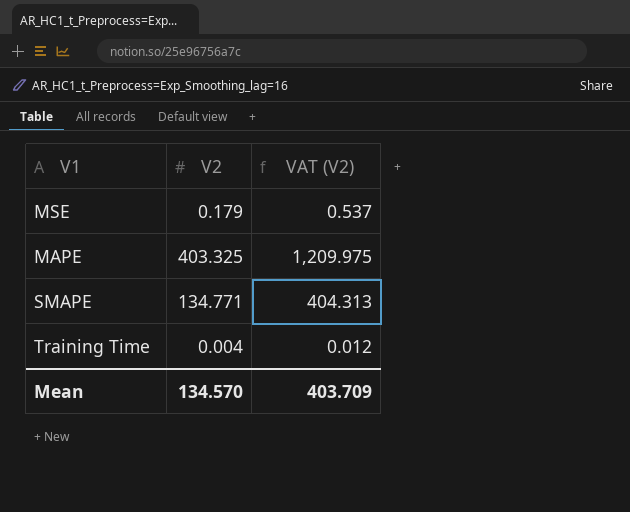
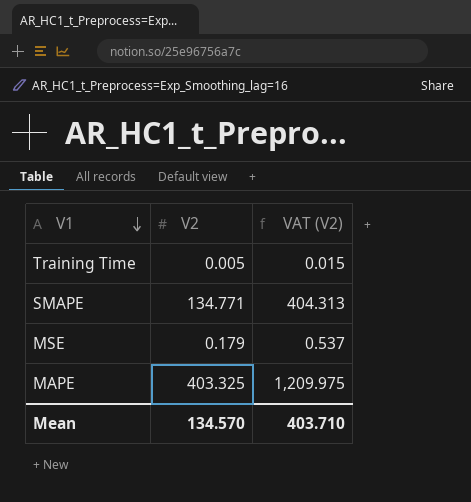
row order: none -> V1 descending
Training Time | V2: 0.004 -> 0.005
Training Time | VAT (V2): 0.012 -> 0.015
Mean | VAT (V2): 403.709 -> 403.710

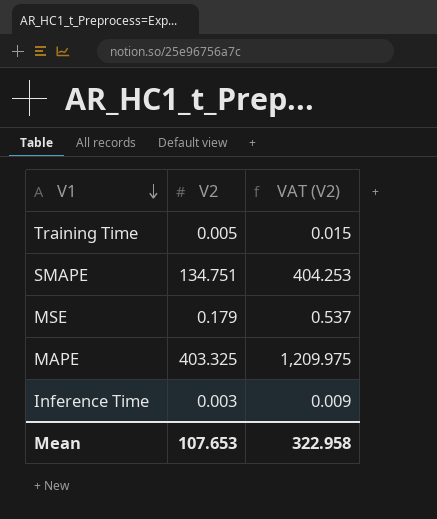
SMAPE | V2: 134.771 -> 134.751
SMAPE | VAT (V2): 404.313 -> 404.253
row Inference Time: none -> 0.003 | 0.009
Mean | V2: 134.570 -> 107.653
Mean | VAT (V2): 403.710 -> 322.958

